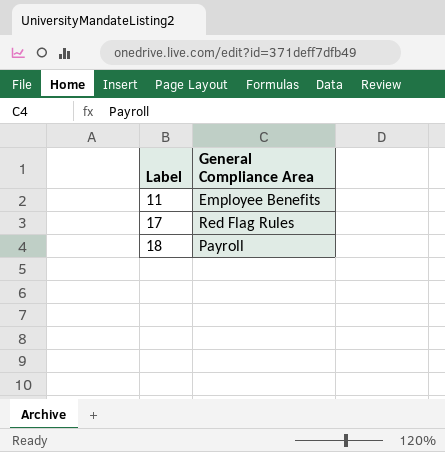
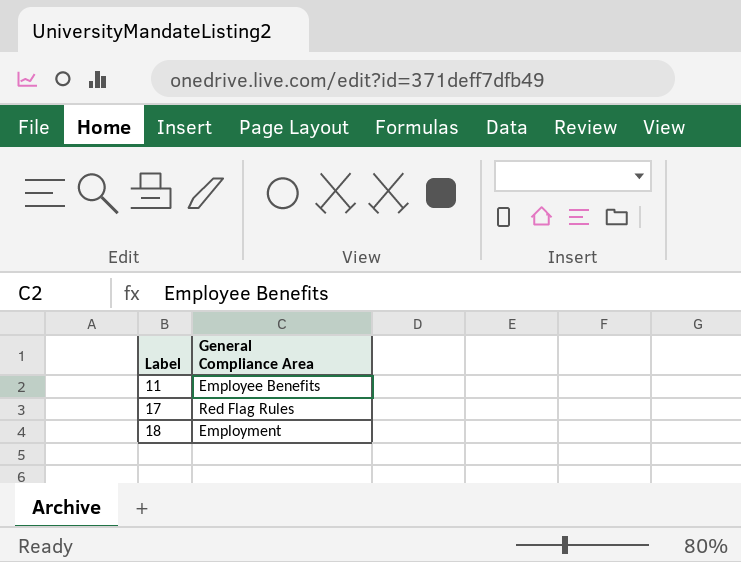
18 | General Compliance Area: Payroll -> Employment

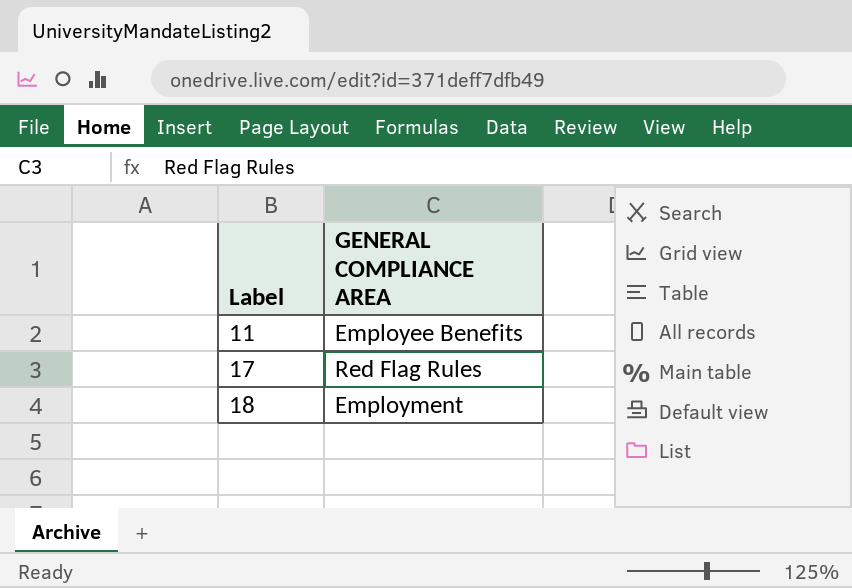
column name: General Compliance Area -> GENERAL COMPLIANCE AREA

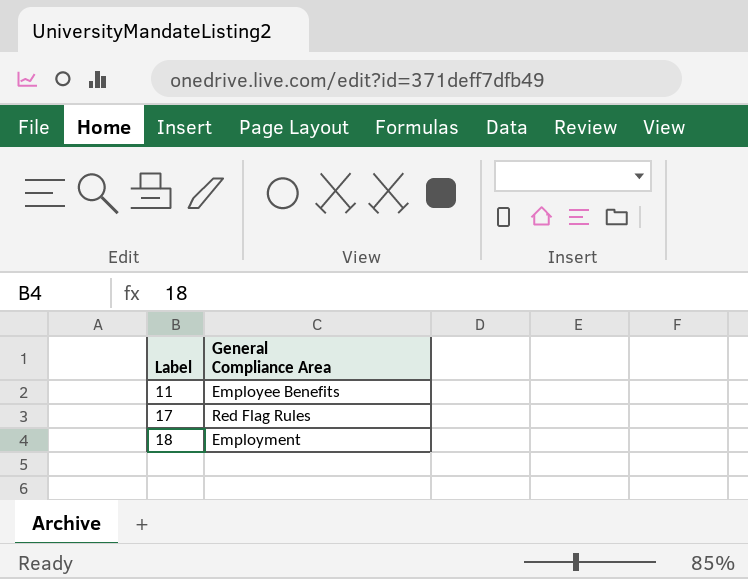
column name: GENERAL COMPLIANCE AREA -> General Compliance Area

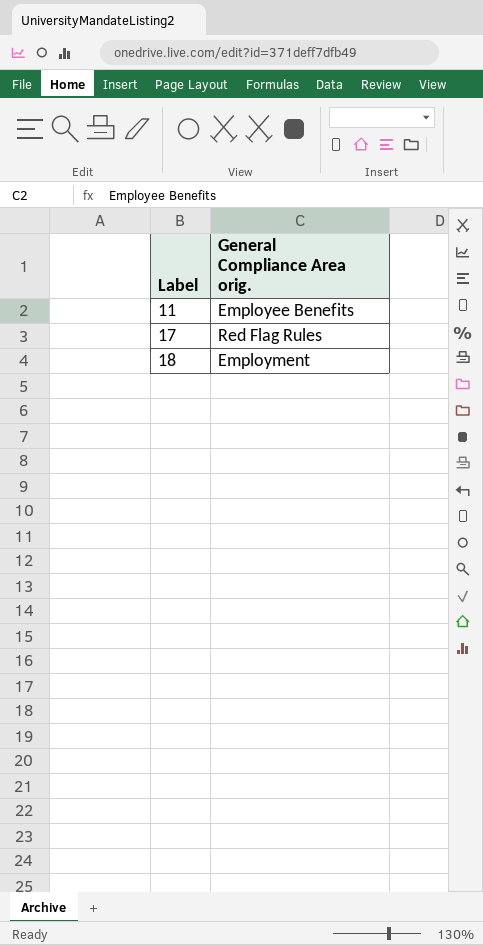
column name: General Compliance Area -> General Compliance Area orig.

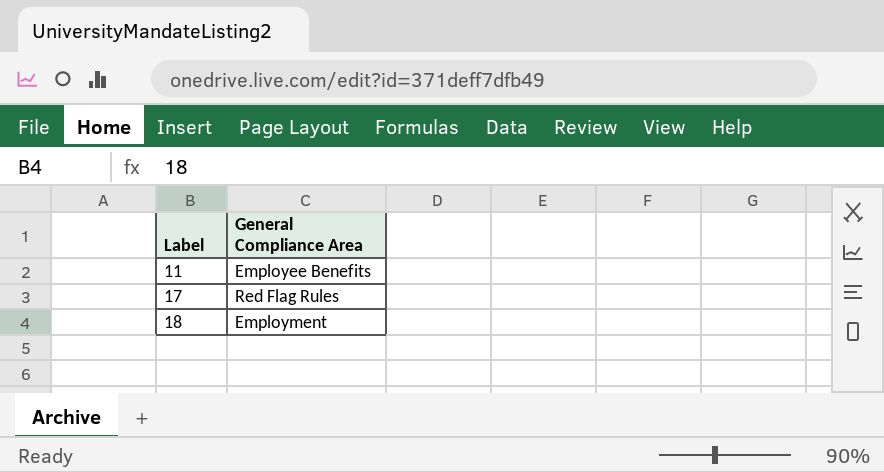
column name: General Compliance Area orig. -> General Compliance Area

